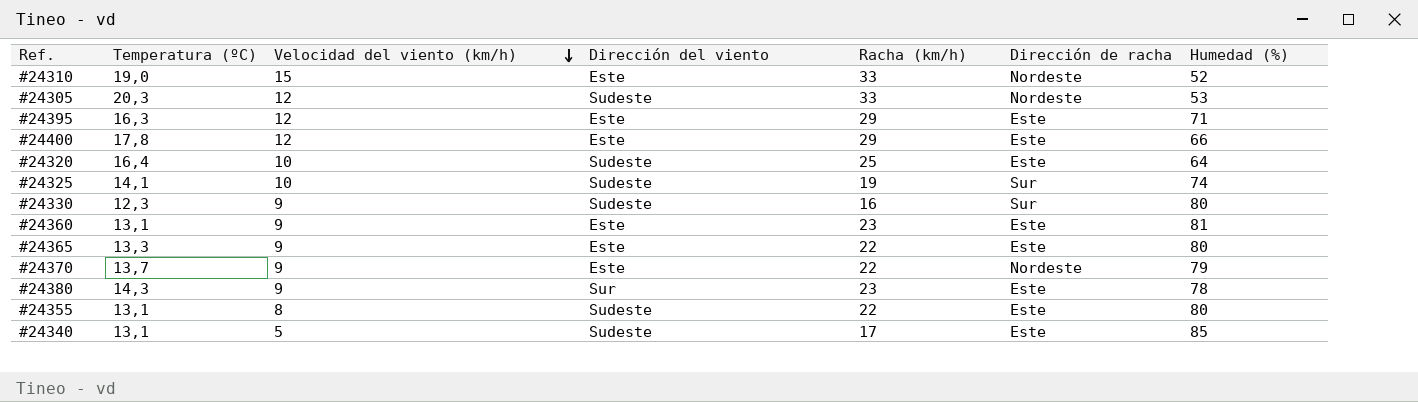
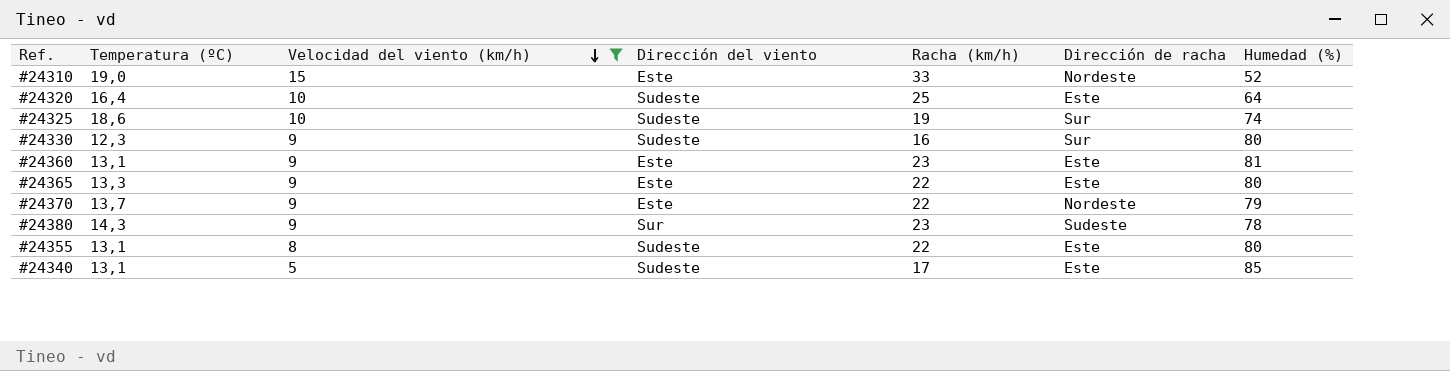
filter: none -> Velocidad del viento (km/h) != 12
#24325 | Temperatura (ºC): 14,1 -> 18,6
#24380 | Dirección de racha: Este -> Sudeste

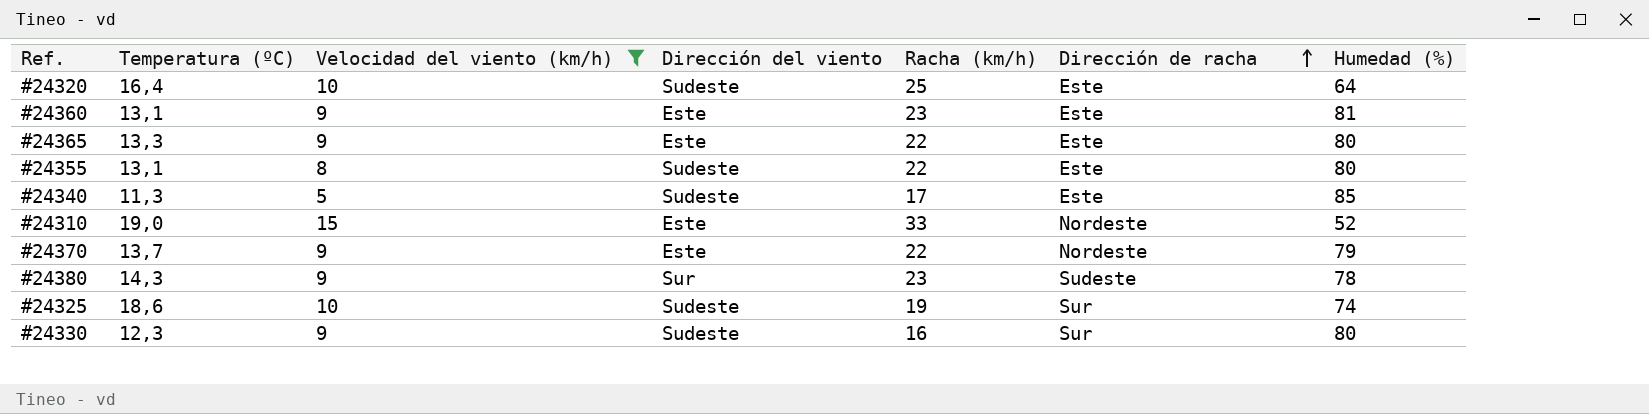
row order: Velocidad del viento (km/h) descending -> Dirección de racha ascending
#24340 | Temperatura (ºC): 13,1 -> 11,3

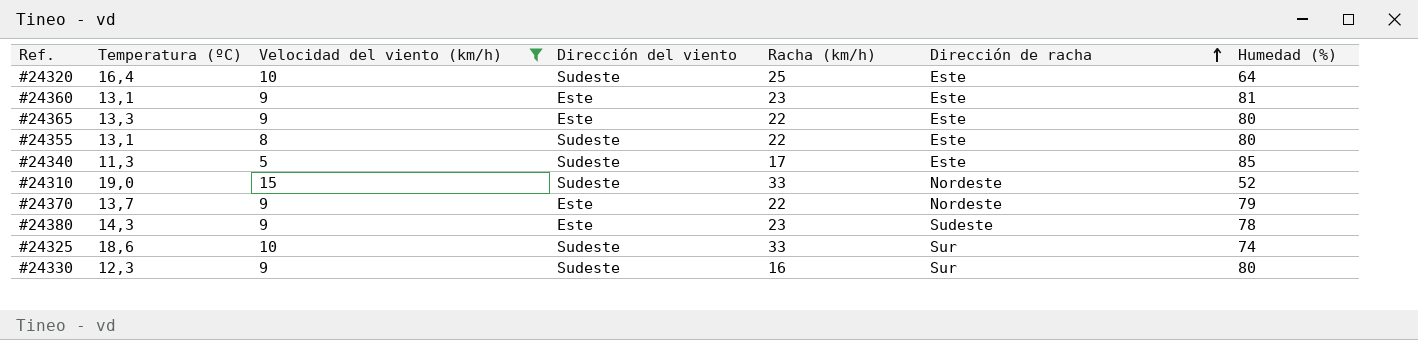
#24310 | Dirección del viento: Este -> Sudeste
#24380 | Dirección del viento: Sur -> Este
#24325 | Racha (km/h): 19 -> 33

